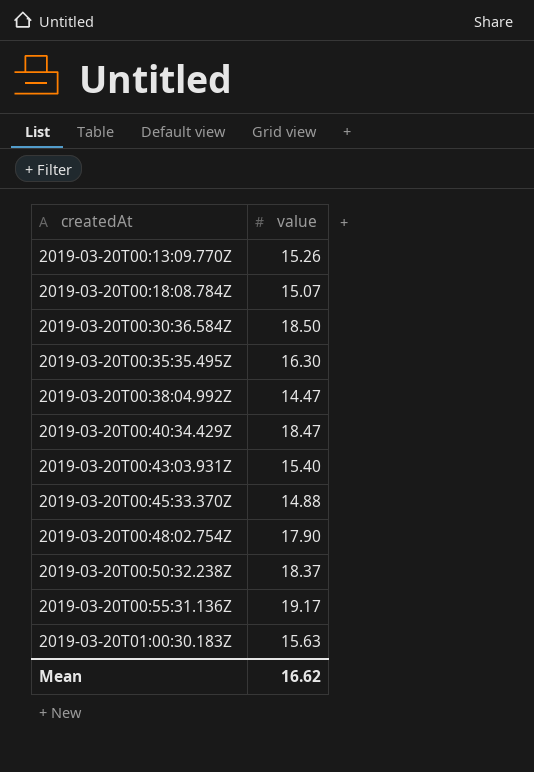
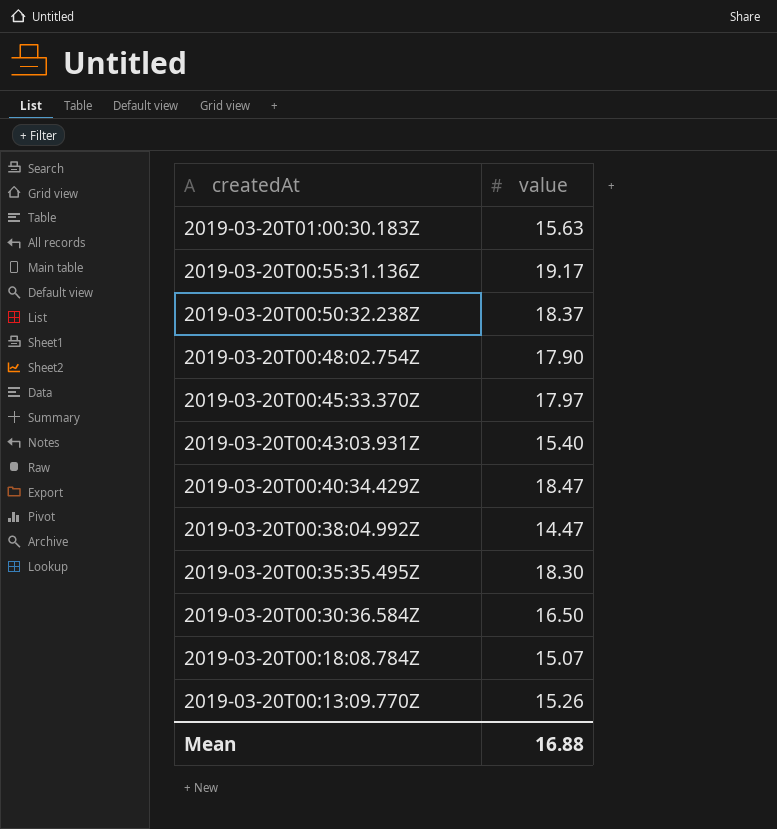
row order: createdAt ascending -> createdAt descending
2019-03-20T00:45:33.370Z | value: 14.88 -> 17.97
2019-03-20T00:35:35.495Z | value: 16.30 -> 18.30
2019-03-20T00:30:36.584Z | value: 18.50 -> 16.50
Mean | value: 16.62 -> 16.88

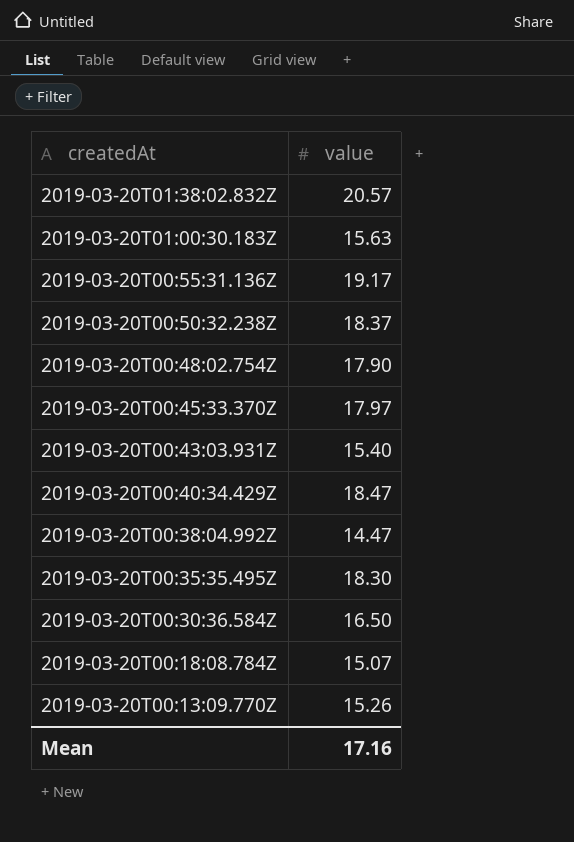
row 2019-03-20T01:38:02.832Z: none -> 20.57
Mean | value: 16.88 -> 17.16

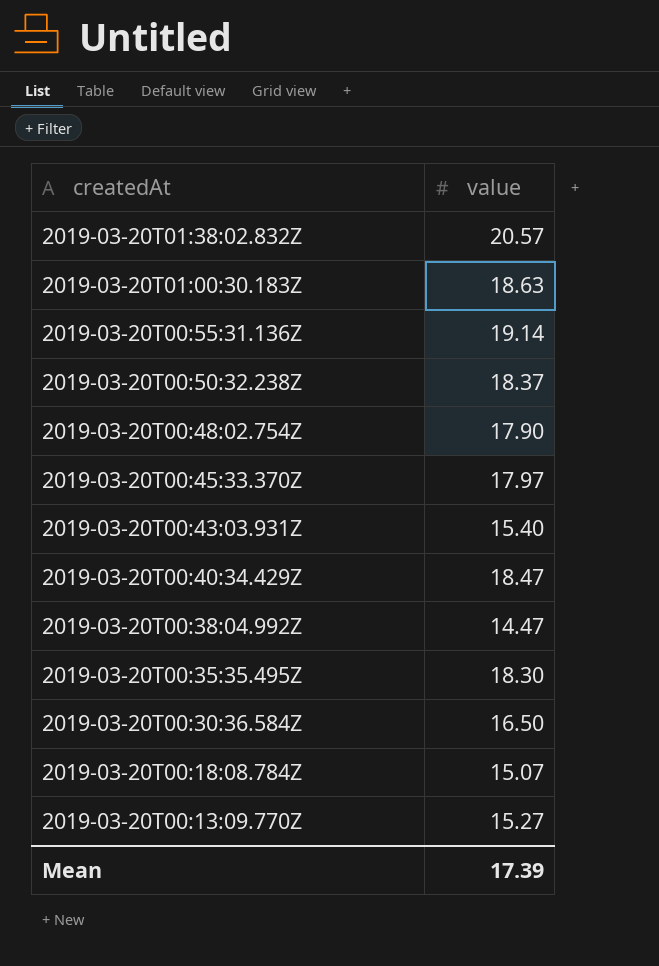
2019-03-20T01:00:30.183Z | value: 15.63 -> 18.63
2019-03-20T00:55:31.136Z | value: 19.17 -> 19.14
2019-03-20T00:13:09.770Z | value: 15.26 -> 15.27
Mean | value: 17.16 -> 17.39

